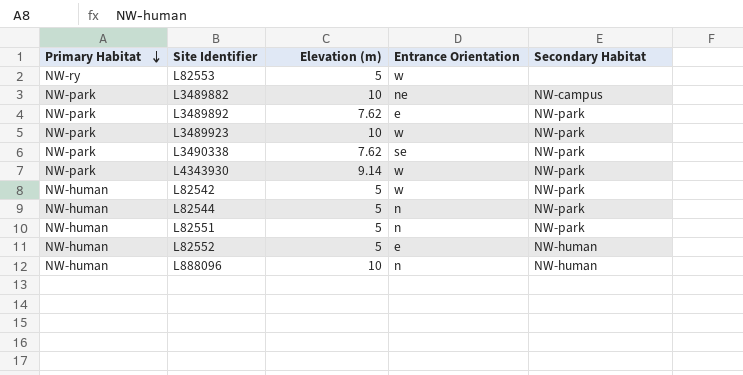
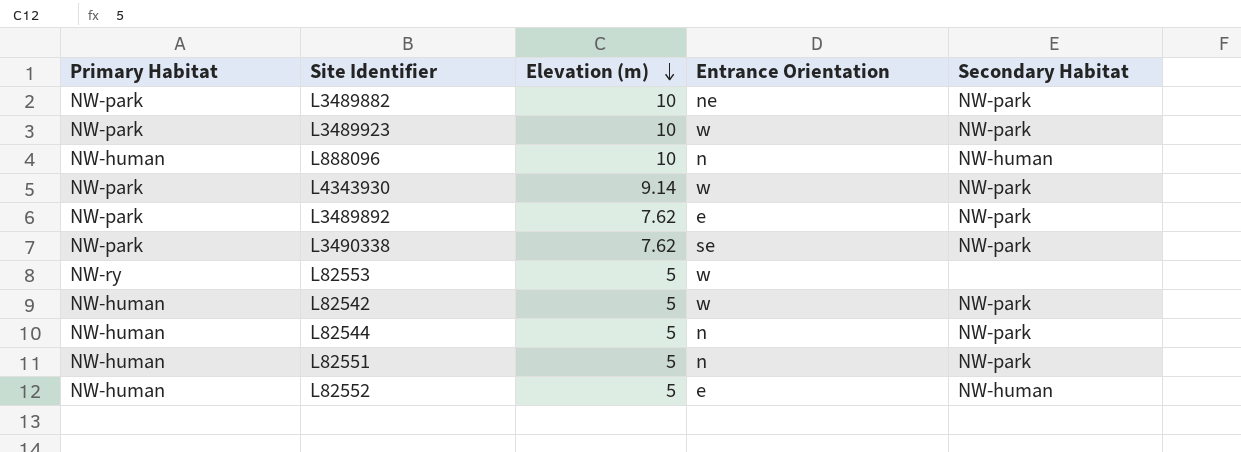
row order: Primary Habitat descending -> Elevation (m) descending
L3489882 | Secondary Habitat: NW-campus -> NW-park

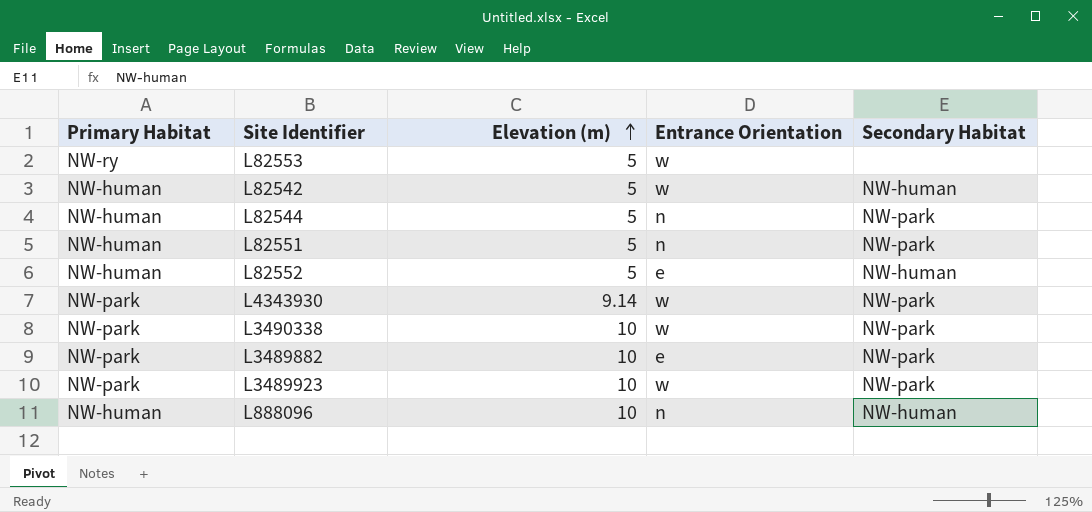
row order: Elevation (m) descending -> Elevation (m) ascending
row L3489892: NW-park | 7.62 | e | NW-park -> none
L82542 | Secondary Habitat: NW-park -> NW-human
L3490338 | Elevation (m): 7.62 -> 10
L3490338 | Entrance Orientation: se -> w
L3489882 | Entrance Orientation: ne -> e

